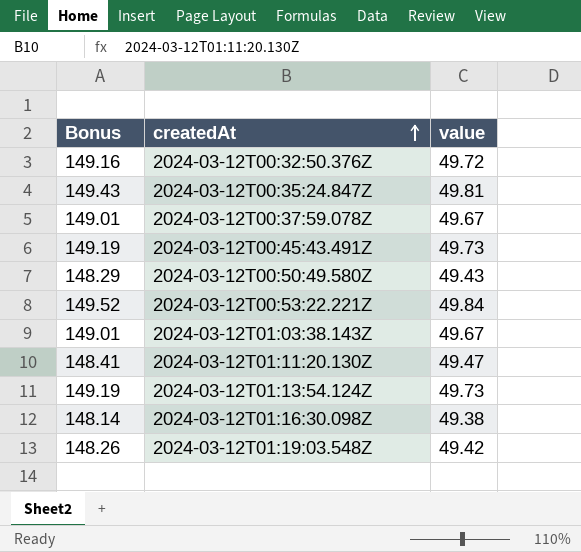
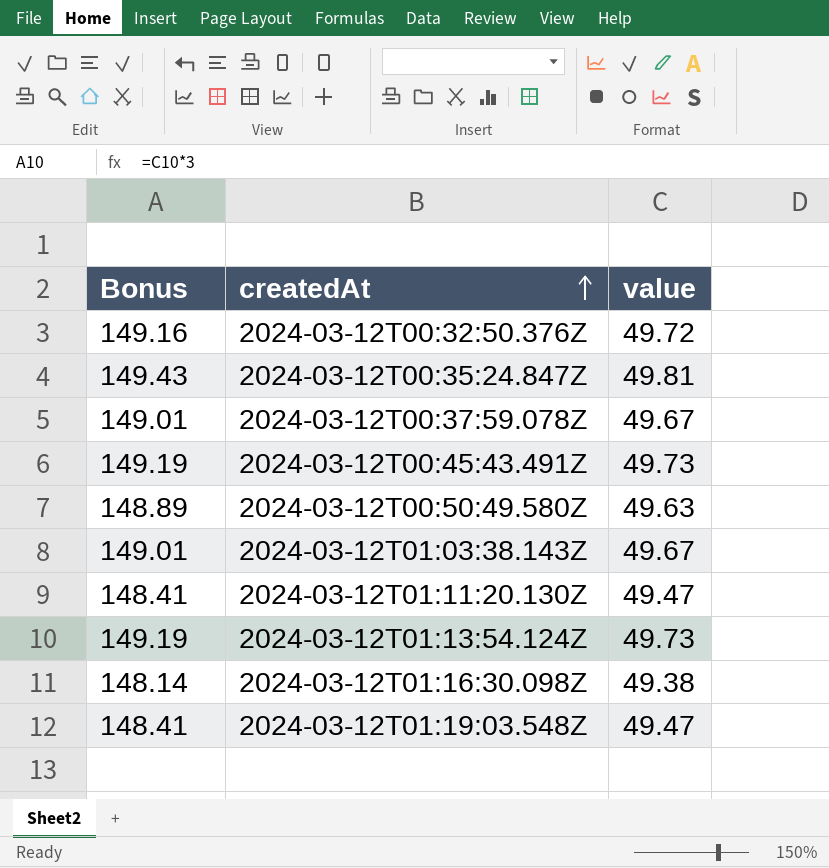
row 2024-03-12T00:53:22.221Z: 149.52 | 49.84 -> none
2024-03-12T00:50:49.580Z | Bonus: 148.29 -> 148.89
2024-03-12T00:50:49.580Z | value: 49.43 -> 49.63
2024-03-12T01:19:03.548Z | Bonus: 148.26 -> 148.41
2024-03-12T01:19:03.548Z | value: 49.42 -> 49.47

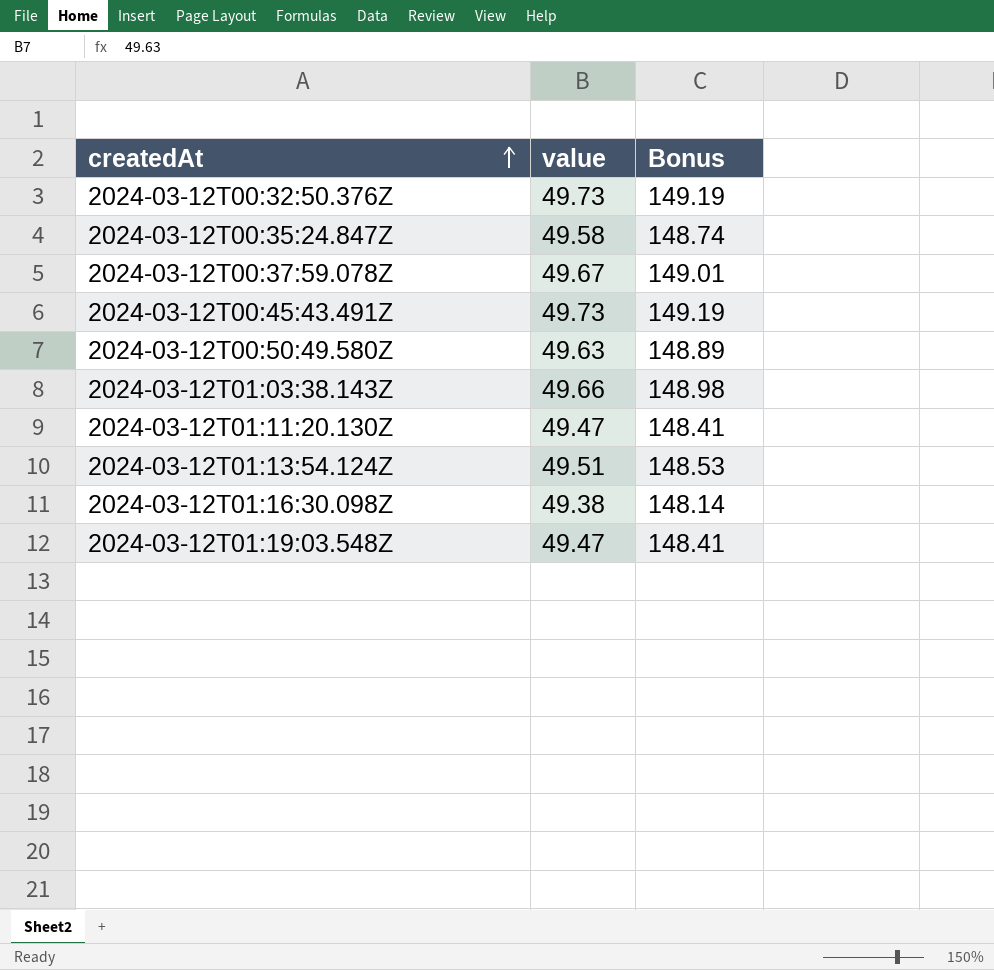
column Bonus | position: 1 -> 3
2024-03-12T00:32:50.376Z | value: 49.72 -> 49.73
2024-03-12T00:32:50.376Z | Bonus: 149.16 -> 149.19
2024-03-12T00:35:24.847Z | value: 49.81 -> 49.58
2024-03-12T00:35:24.847Z | Bonus: 149.43 -> 148.74
2024-03-12T01:03:38.143Z | value: 49.67 -> 49.66
2024-03-12T01:03:38.143Z | Bonus: 149.01 -> 148.98
2024-03-12T01:13:54.124Z | value: 49.73 -> 49.51
2024-03-12T01:13:54.124Z | Bonus: 149.19 -> 148.53

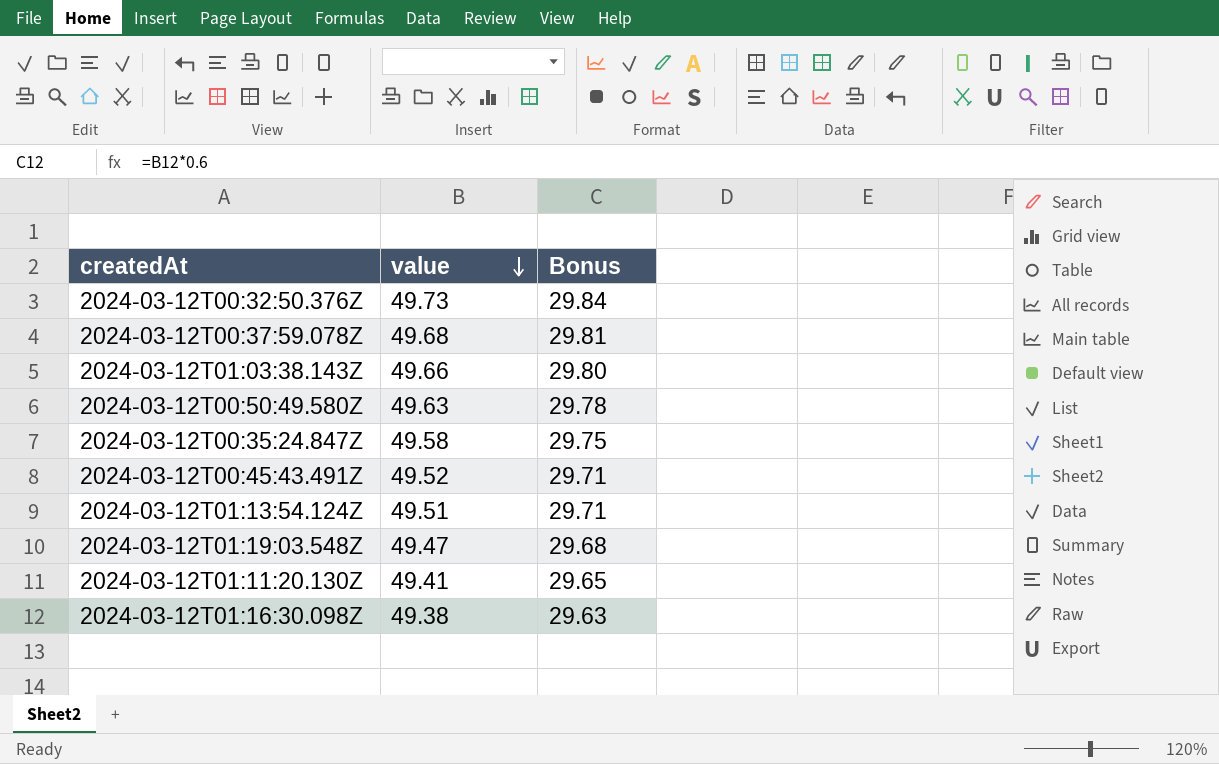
row order: createdAt ascending -> value descending
column Bonus | formula: [value] * 3 -> [value] * 0.6
2024-03-12T00:37:59.078Z | value: 49.67 -> 49.68
2024-03-12T00:45:43.491Z | value: 49.73 -> 49.52
2024-03-12T01:11:20.130Z | value: 49.47 -> 49.41

